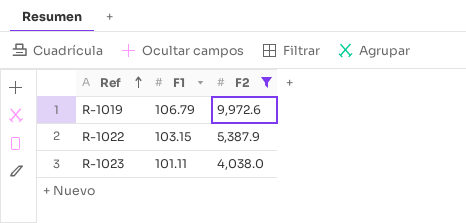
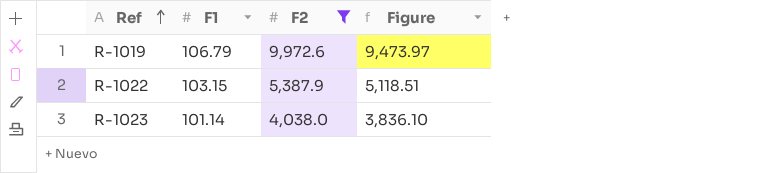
column Figure | formula: none -> [F2] * 0.95
R-1023 | F1: 101.11 -> 101.14

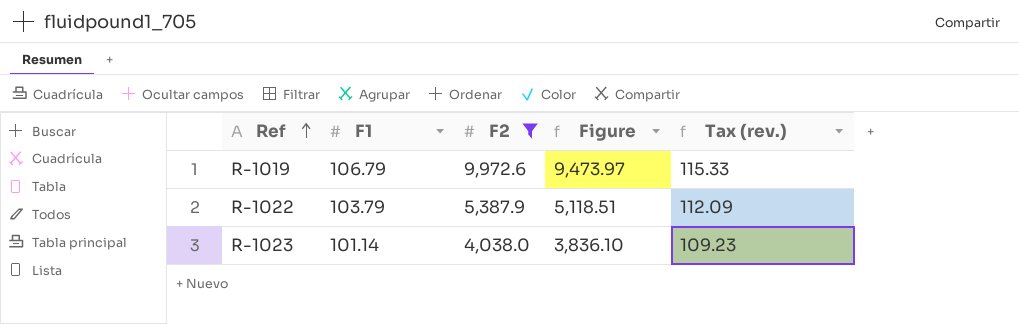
column Tax (rev.) | formula: none -> [F1] * 1.08
R-1022 | F1: 103.15 -> 103.79

